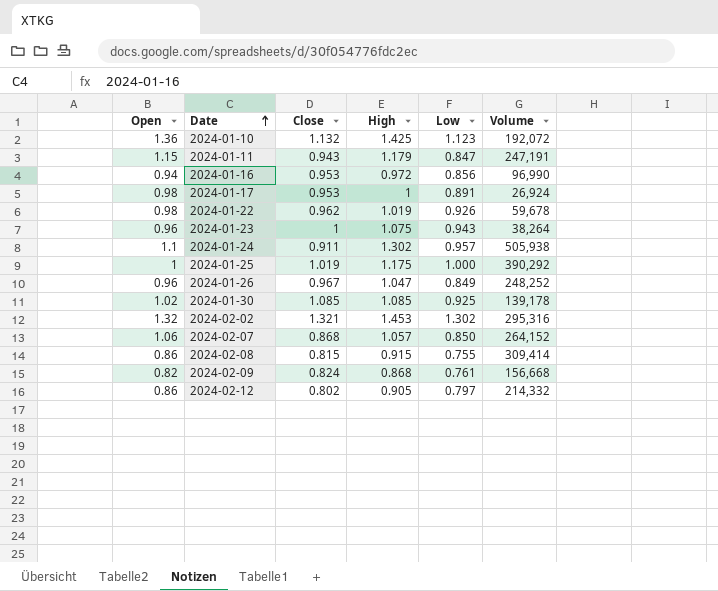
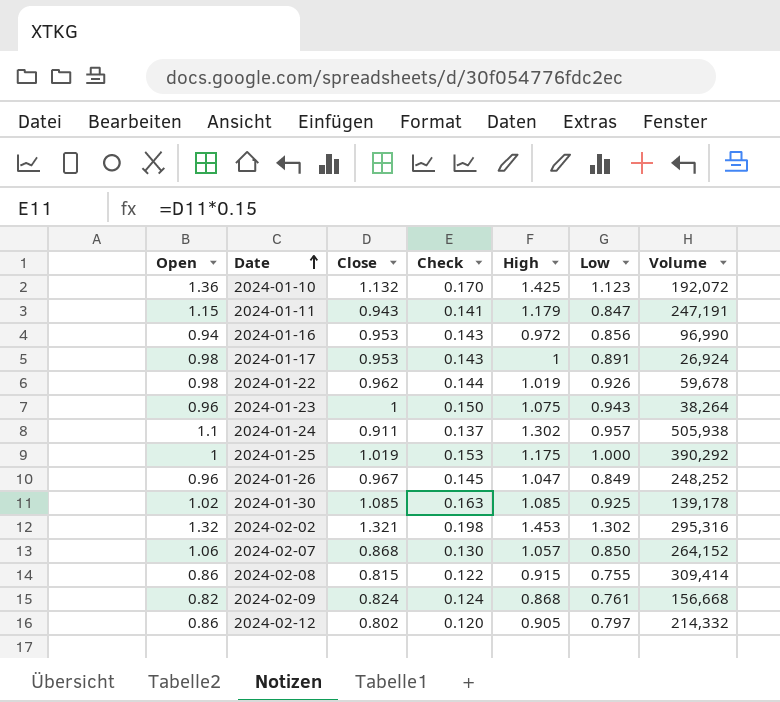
column Check | formula: none -> [Close] * 0.15

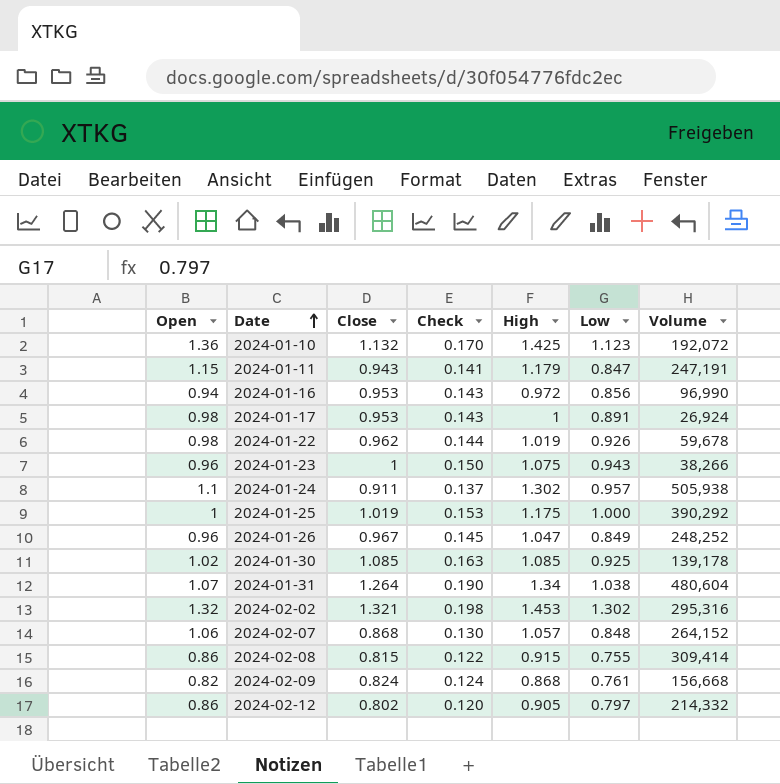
2024-01-23 | Volume: 38,264 -> 38,266
row 2024-01-31: none -> 1.07 | 1.264 | 0.190 | 1.34 | 1.038 | 480,604
2024-02-07 | Low: 0.850 -> 0.848

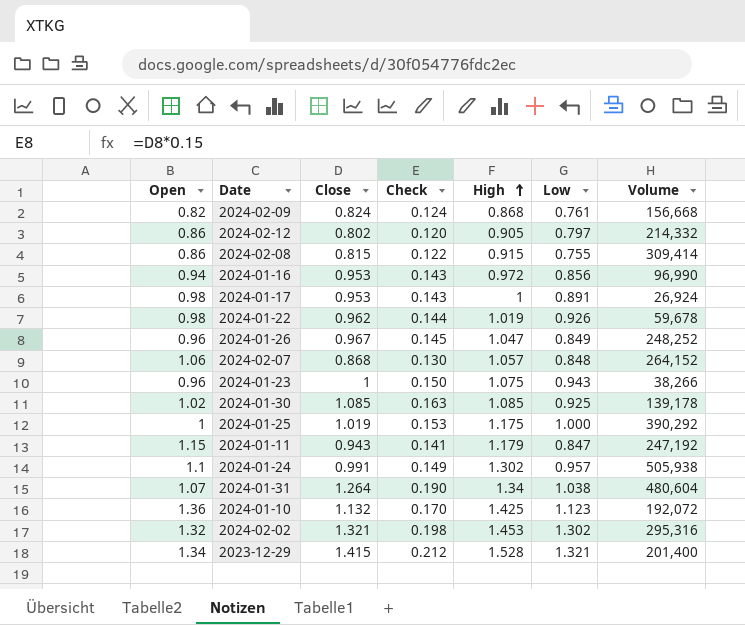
row order: Date ascending -> High ascending
2024-01-11 | Volume: 247,191 -> 247,192
2024-01-24 | Close: 0.911 -> 0.991
2024-01-24 | Check: 0.137 -> 0.149
row 2023-12-29: none -> 1.34 | 1.415 | 0.212 | 1.528 | 1.321 | 201,400

